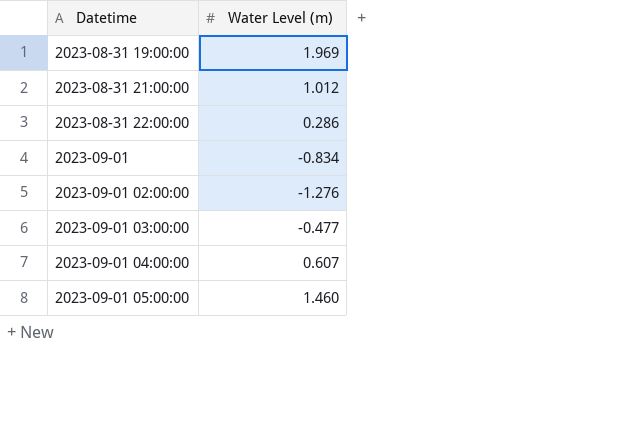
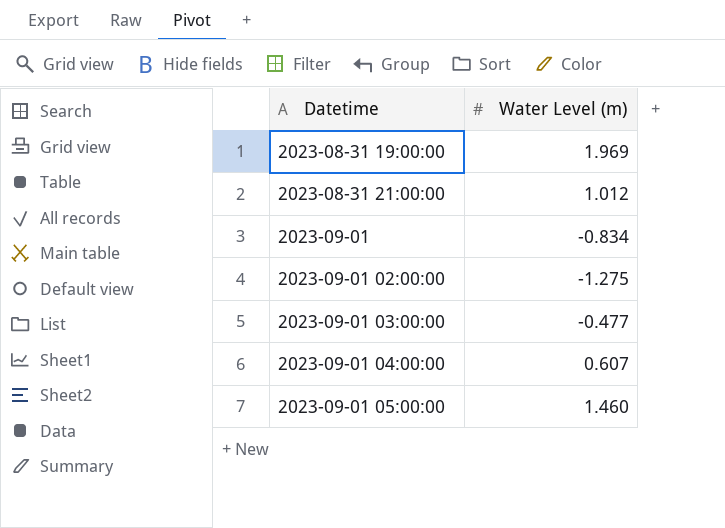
row 2023-08-31 22:00:00: 0.286 -> none
2023-09-01 02:00:00 | Water Level (m): -1.276 -> -1.275

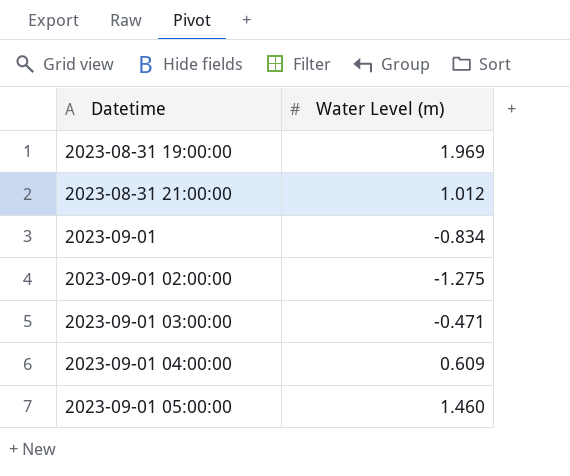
2023-09-01 03:00:00 | Water Level (m): -0.477 -> -0.471
2023-09-01 04:00:00 | Water Level (m): 0.607 -> 0.609

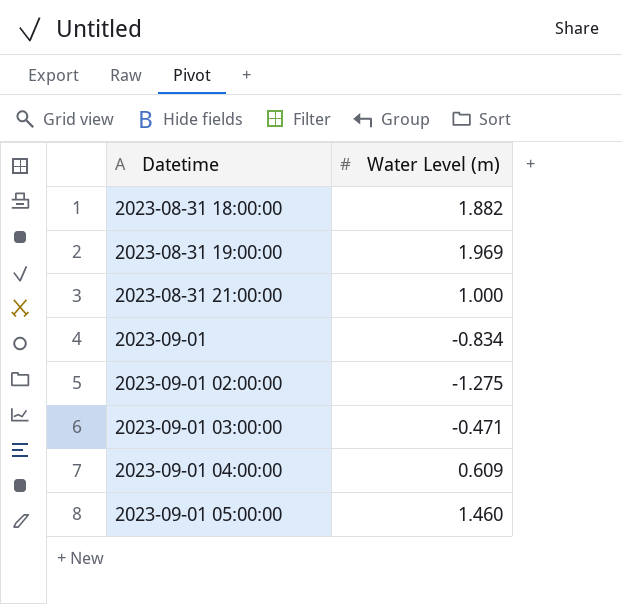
row 2023-08-31 18:00:00: none -> 1.882
2023-08-31 21:00:00 | Water Level (m): 1.012 -> 1.000

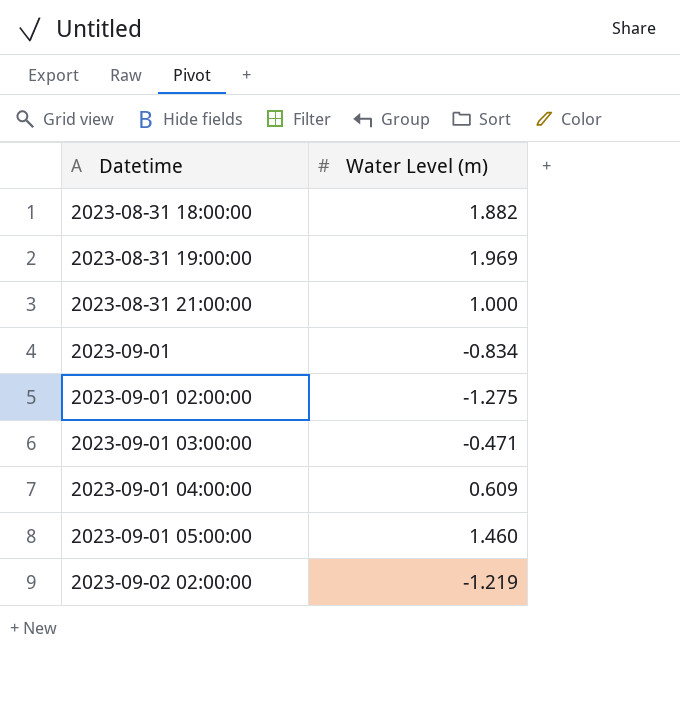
row 2023-09-02 02:00:00: none -> -1.219

